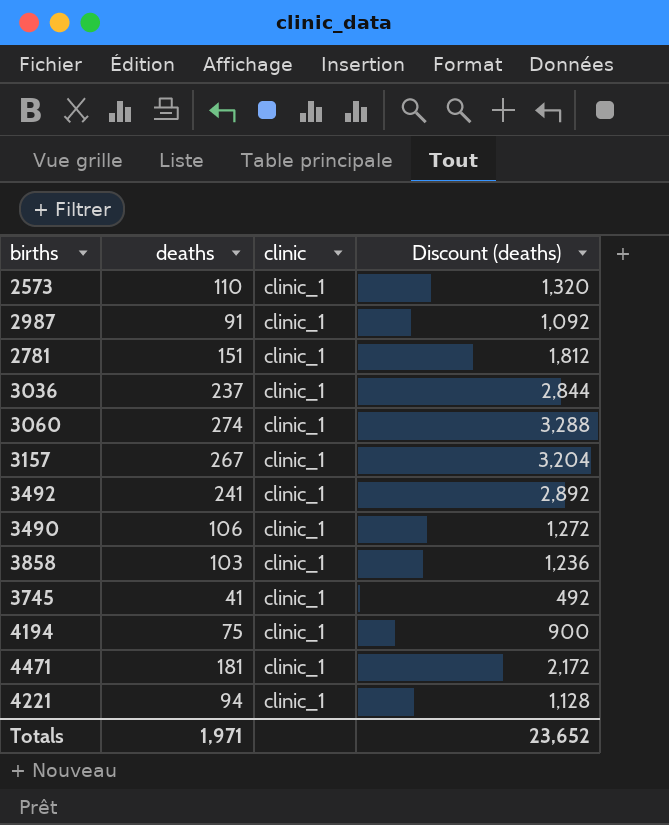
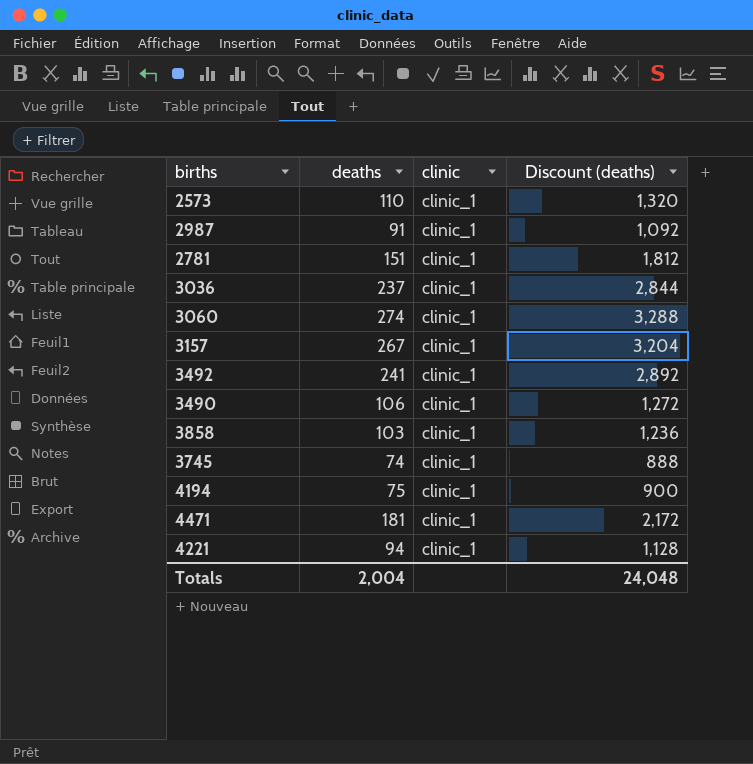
3745 | deaths: 41 -> 74
3745 | Discount (deaths): 492 -> 888
Totals | deaths: 1,971 -> 2,004
Totals | Discount (deaths): 23,652 -> 24,048

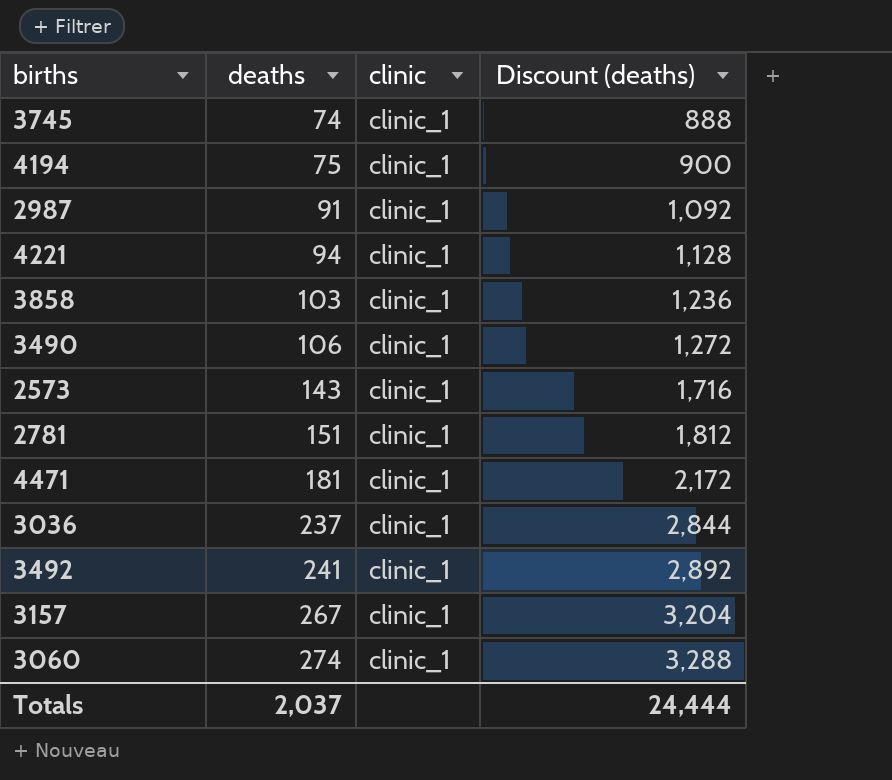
row order: none -> deaths ascending
2573 | deaths: 110 -> 143
2573 | Discount (deaths): 1,320 -> 1,716
Totals | deaths: 2,004 -> 2,037
Totals | Discount (deaths): 24,048 -> 24,444

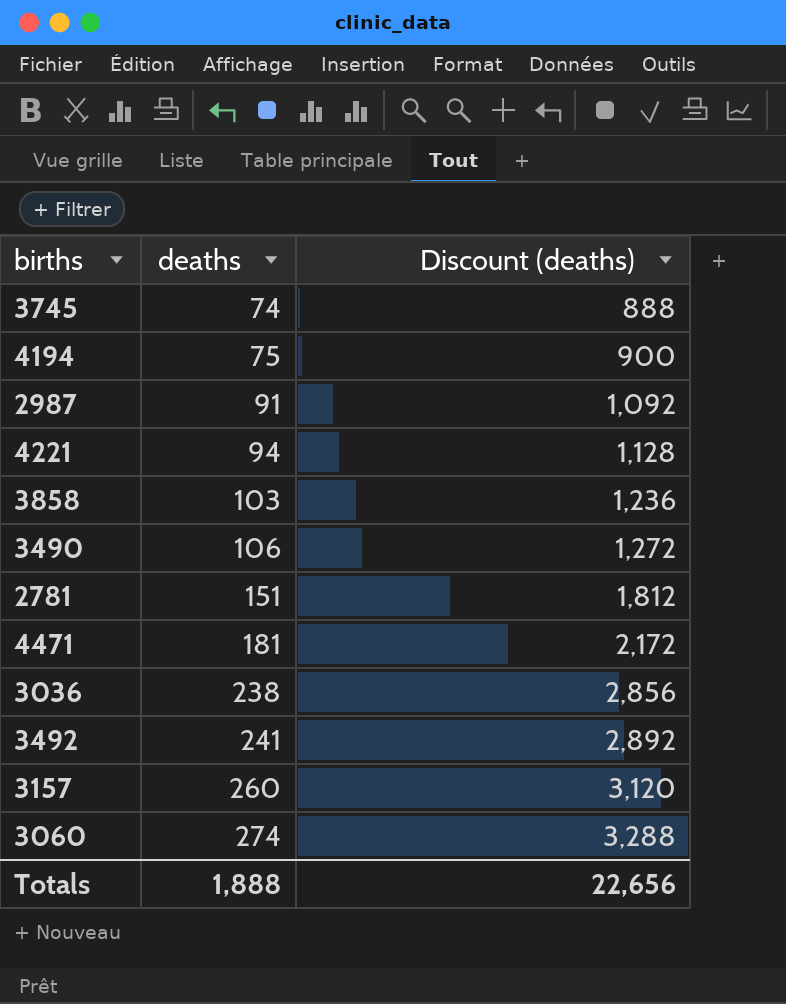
column clinic | position: 3 -> none
row 2573: 143 | clinic_1 | 1,716 -> none
3036 | deaths: 237 -> 238
3036 | Discount (deaths): 2,844 -> 2,856
3157 | deaths: 267 -> 260
3157 | Discount (deaths): 3,204 -> 3,120
Totals | deaths: 2,037 -> 1,888
Totals | Discount (deaths): 24,444 -> 22,656

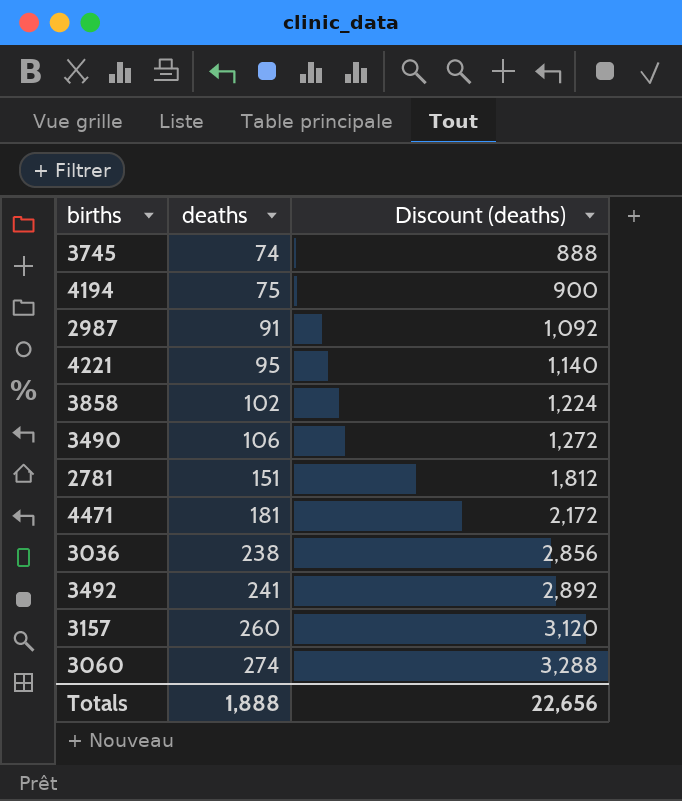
4221 | deaths: 94 -> 95
4221 | Discount (deaths): 1,128 -> 1,140
3858 | deaths: 103 -> 102
3858 | Discount (deaths): 1,236 -> 1,224

